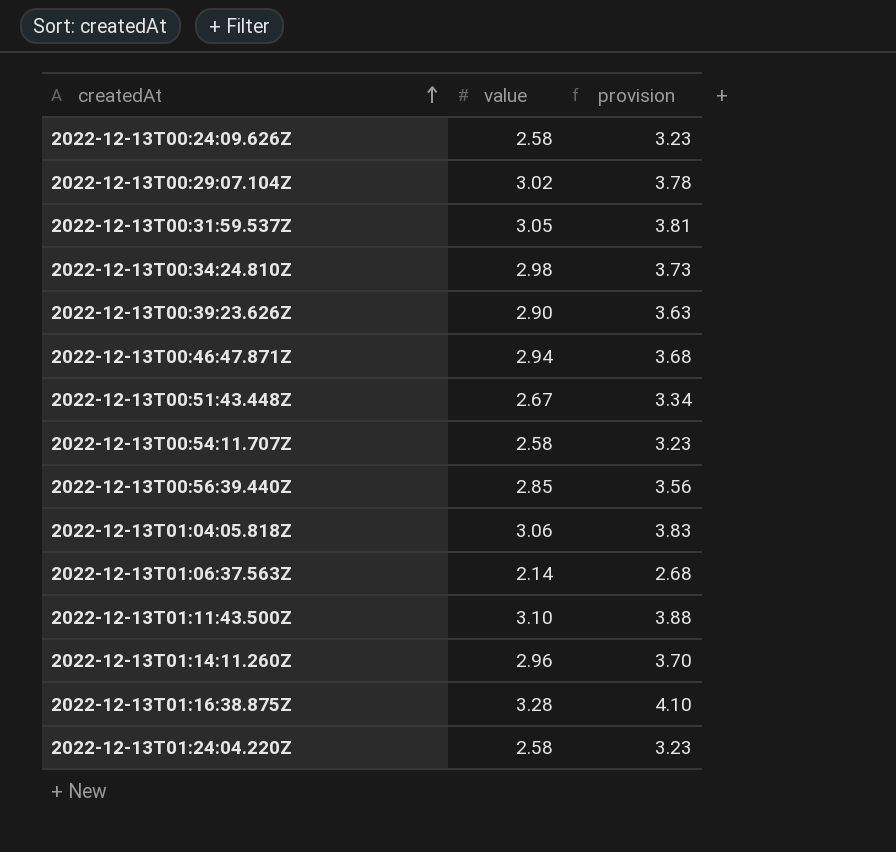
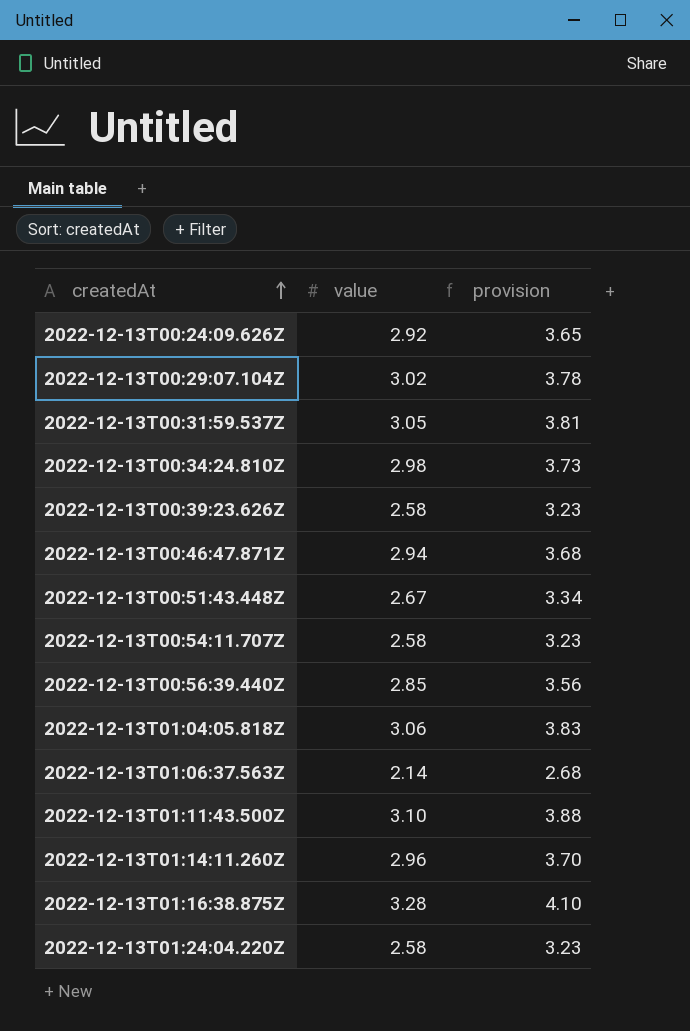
2022-12-13T00:24:09.626Z | value: 2.58 -> 2.92
2022-12-13T00:24:09.626Z | provision: 3.23 -> 3.65
2022-12-13T00:39:23.626Z | value: 2.90 -> 2.58
2022-12-13T00:39:23.626Z | provision: 3.63 -> 3.23

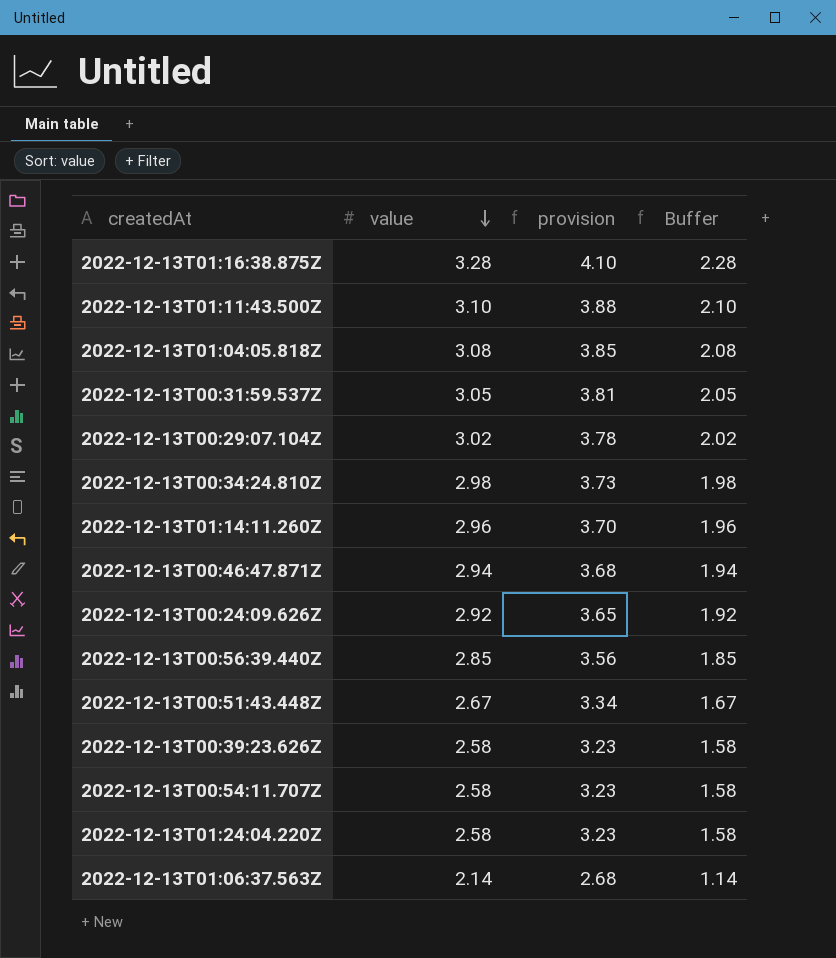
row order: createdAt ascending -> value descending
column Buffer | formula: none -> [value] - 1
2022-12-13T01:04:05.818Z | value: 3.06 -> 3.08
2022-12-13T01:04:05.818Z | provision: 3.83 -> 3.85

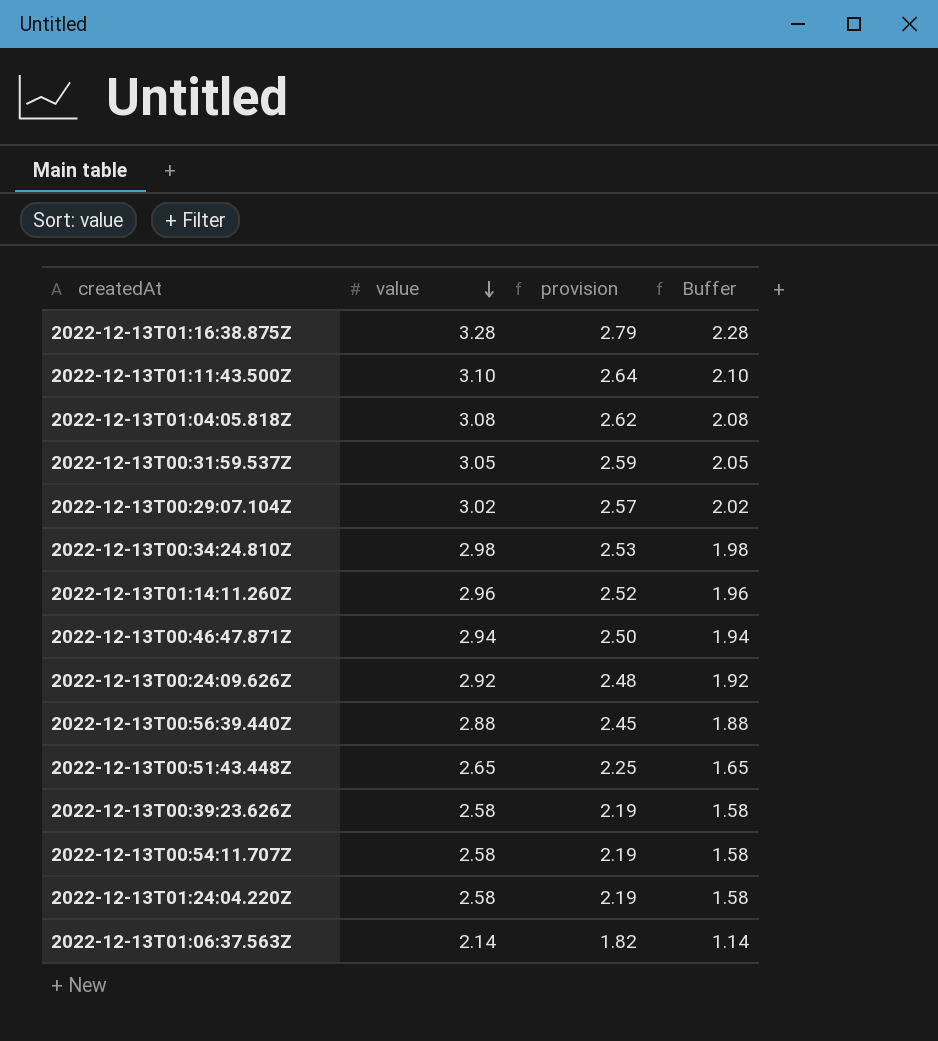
column provision | formula: [value] * 1.25 -> [value] * 0.85
2022-12-13T00:56:39.440Z | value: 2.85 -> 2.88
2022-12-13T00:56:39.440Z | Buffer: 1.85 -> 1.88
2022-12-13T00:51:43.448Z | value: 2.67 -> 2.65
2022-12-13T00:51:43.448Z | Buffer: 1.67 -> 1.65

